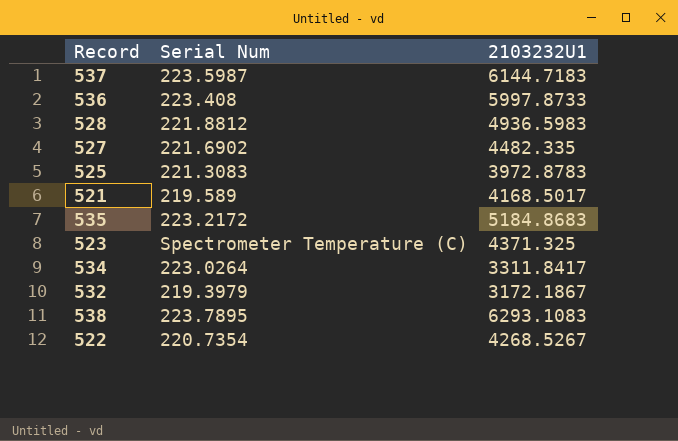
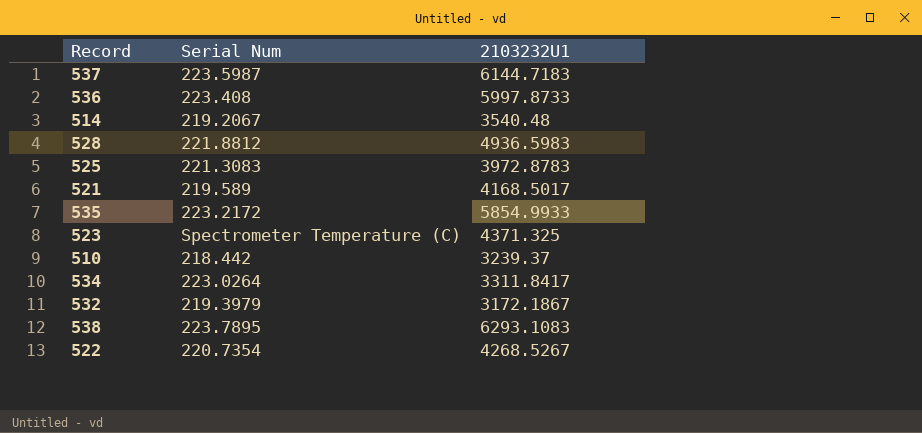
row 527: 221.6902 | 4482.335 -> none
row 514: none -> 219.2067 | 3540.48
535 | 2103232U1: 5184.8683 -> 5854.9933
row 510: none -> 218.442 | 3239.37

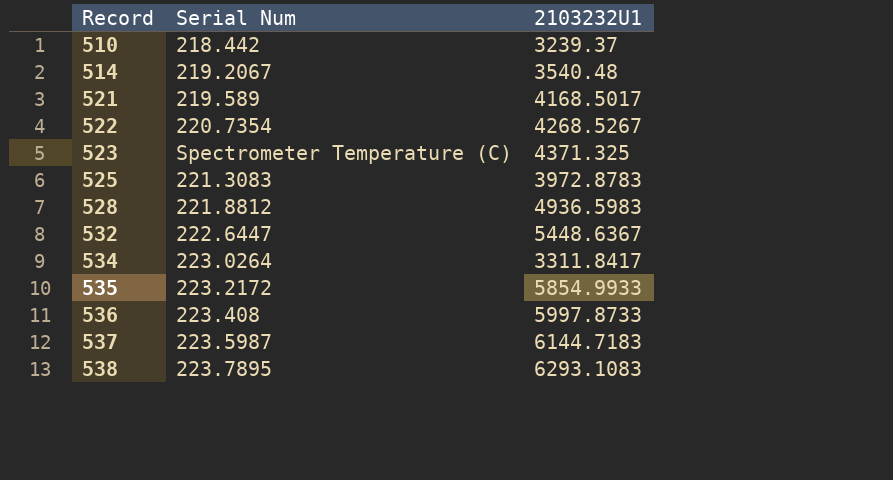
row order: none -> Record ascending
532 | Serial Num: 219.3979 -> 222.6447
532 | 2103232U1: 3172.1867 -> 5448.6367

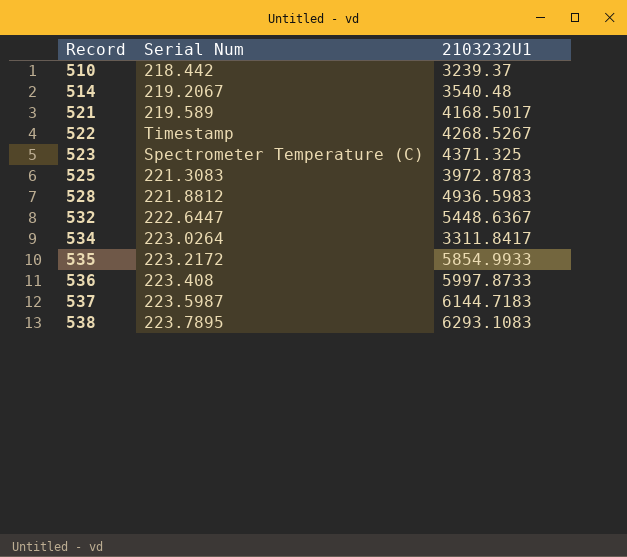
522 | Serial Num: 220.7354 -> Timestamp

